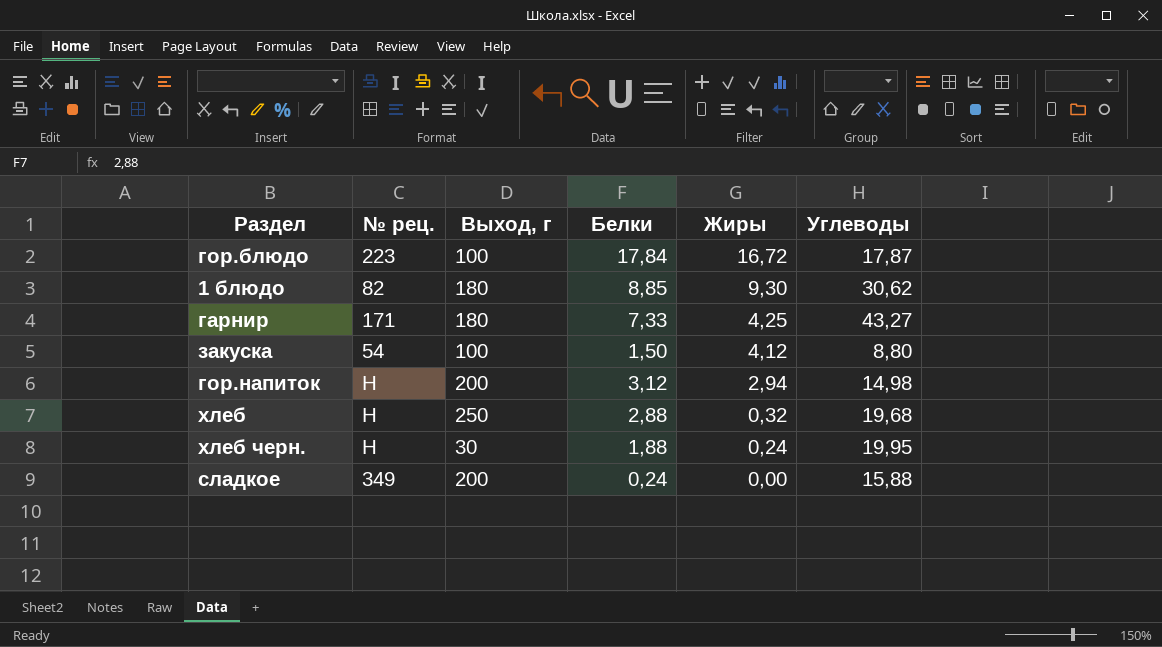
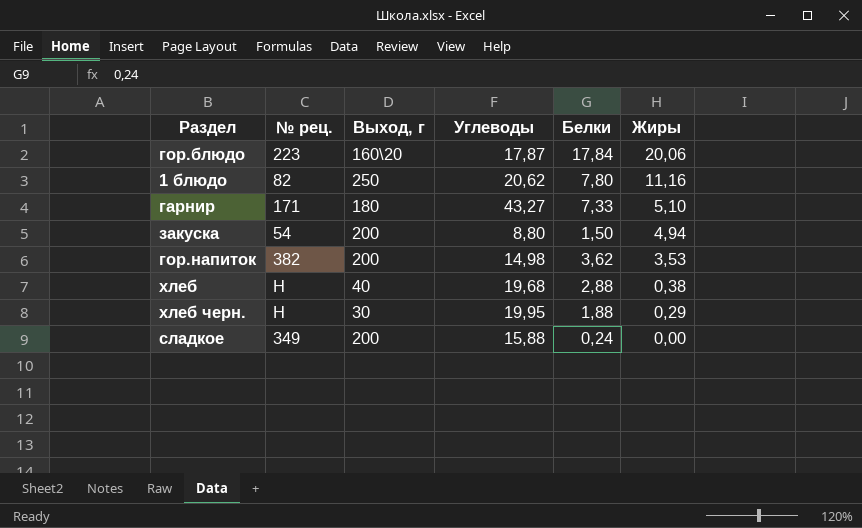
column Углеводы | position: 6 -> 4
гор.блюдо | Выход, г: 100 -> 160\20
гор.блюдо | Жиры: 16,72 -> 20,06
1 блюдо | Выход, г: 180 -> 250
1 блюдо | Углеводы: 30,62 -> 20,62
1 блюдо | Белки: 8,85 -> 7,80
1 блюдо | Жиры: 9,30 -> 11,16
гарнир | Жиры: 4,25 -> 5,10
закуска | Выход, г: 100 -> 200
закуска | Жиры: 4,12 -> 4,94
гор.напиток | № рец.: Н -> 382
гор.напиток | Белки: 3,12 -> 3,62
гор.напиток | Жиры: 2,94 -> 3,53
хлеб | Выход, г: 250 -> 40
хлеб | Жиры: 0,32 -> 0,38
хлеб черн. | Жиры: 0,24 -> 0,29

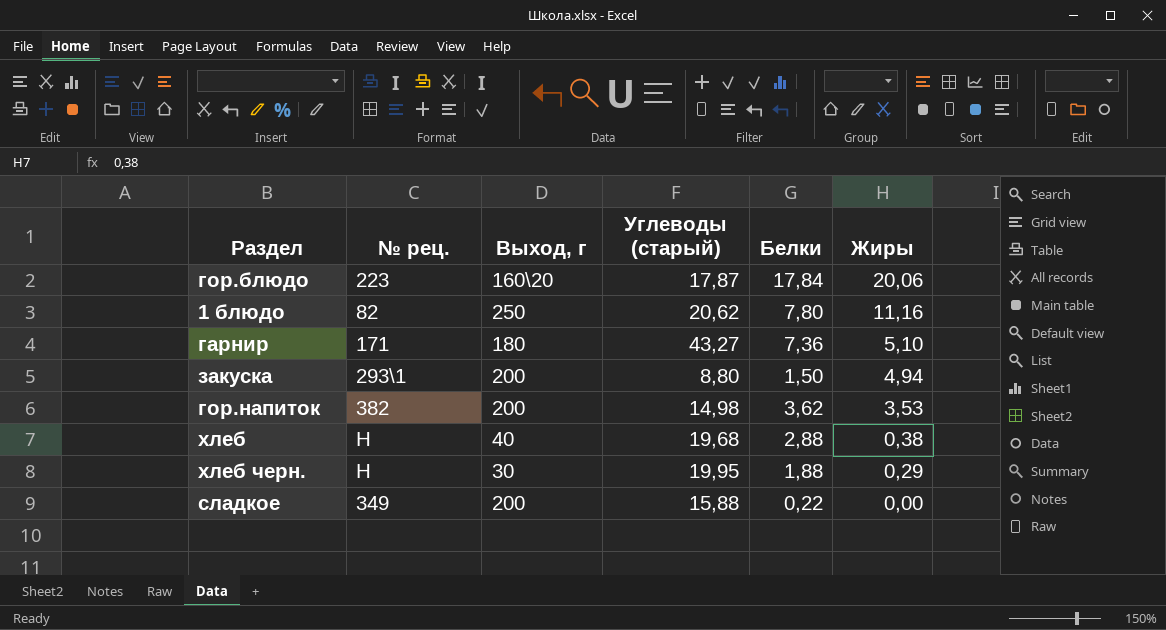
column name: Углеводы -> Углеводы (старый)
гарнир | Белки: 7,33 -> 7,36
закуска | № рец.: 54 -> 293\1
сладкое | Белки: 0,24 -> 0,22

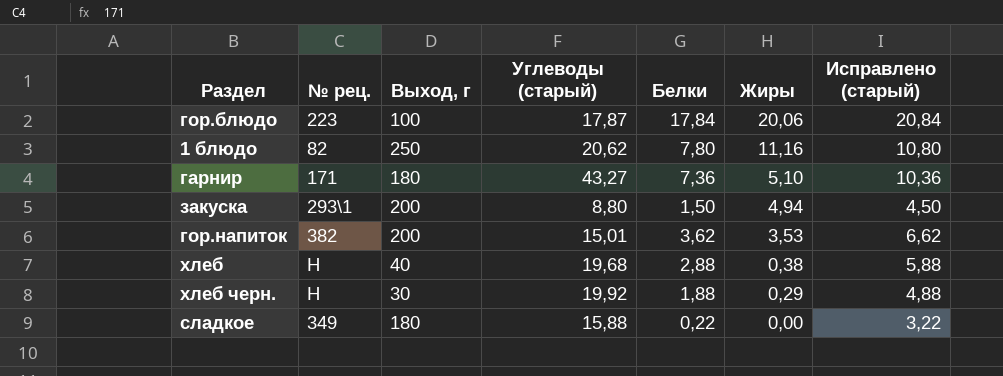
column Исправлено (старый) | formula: none -> [Белки] + 3
гор.блюдо | Выход, г: 160\20 -> 100
гор.напиток | Углеводы (старый): 14,98 -> 15,01
хлеб черн. | Углеводы (старый): 19,95 -> 19,92
сладкое | Выход, г: 200 -> 180

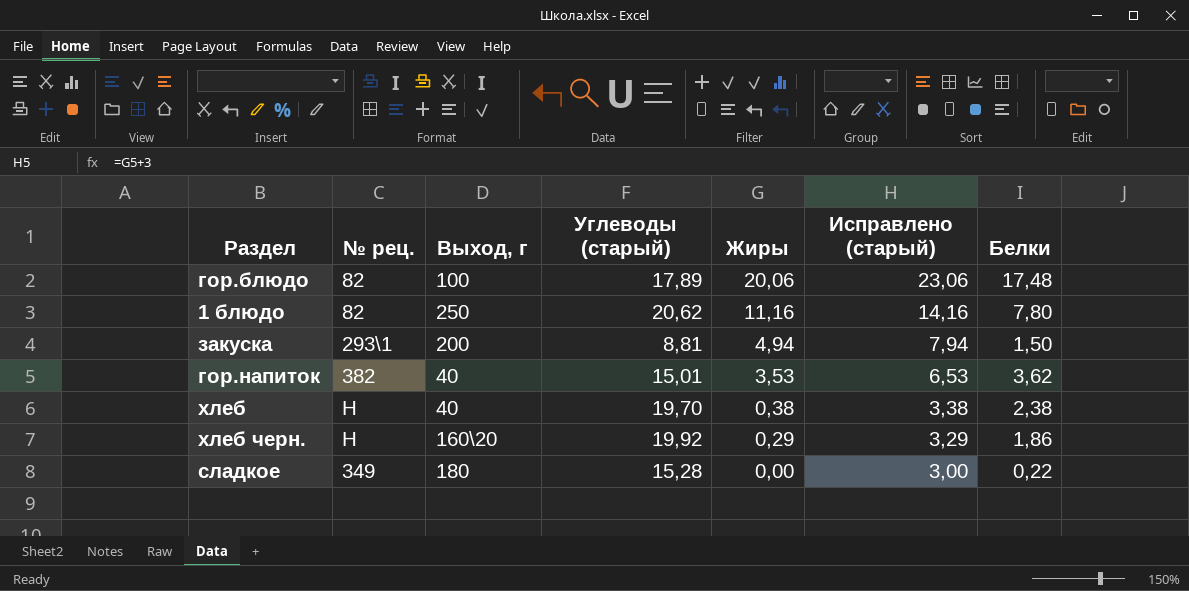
column Исправлено (старый) | formula: [Белки] + 3 -> [Жиры] + 3
column Белки | position: 5 -> 7
row гарнир: 171 | 180 | 43,27 | 7,36 | 5,10 | 10,36 -> none
гор.блюдо | № рец.: 223 -> 82
гор.блюдо | Углеводы (старый): 17,87 -> 17,89
гор.блюдо | Белки: 17,84 -> 17,48
закуска | Углеводы (старый): 8,80 -> 8,81
гор.напиток | Выход, г: 200 -> 40
хлеб | Углеводы (старый): 19,68 -> 19,70
хлеб | Белки: 2,88 -> 2,38
хлеб черн. | Выход, г: 30 -> 160\20
хлеб черн. | Белки: 1,88 -> 1,86
сладкое | Углеводы (старый): 15,88 -> 15,28

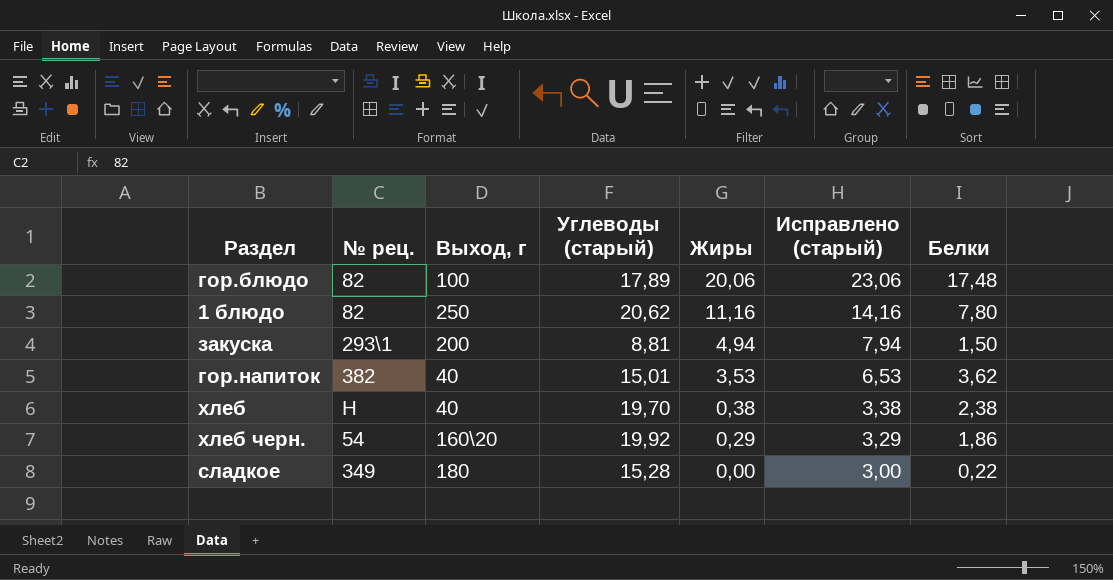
хлеб черн. | № рец.: Н -> 54

